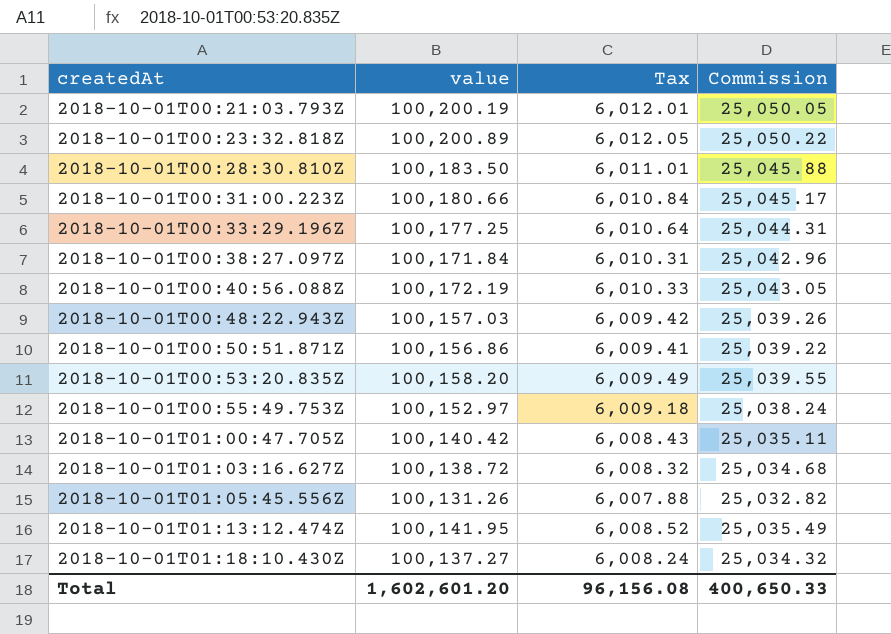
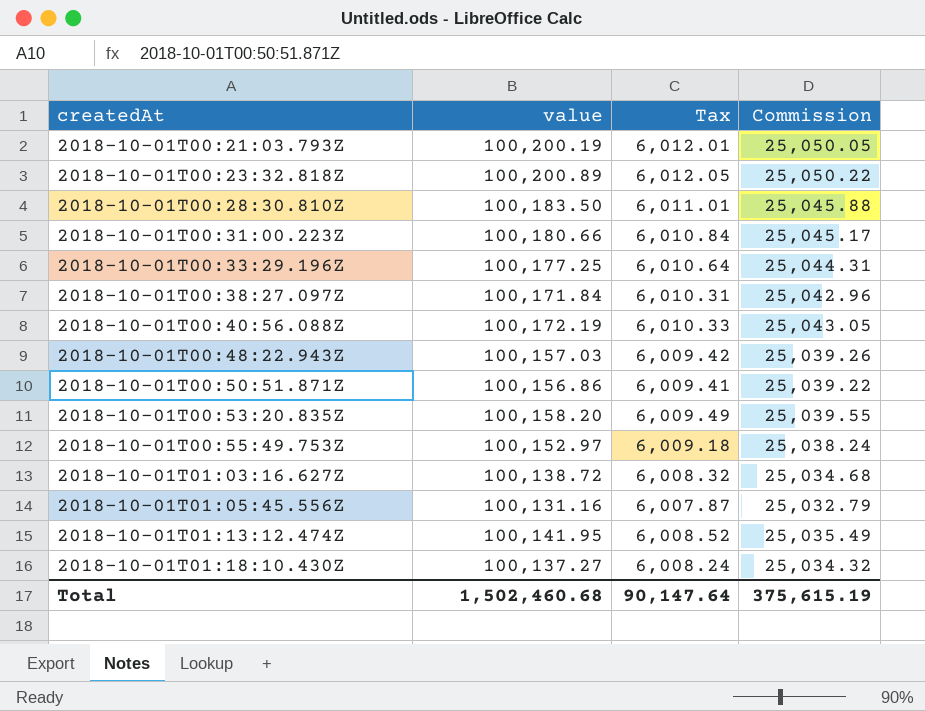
row 2018-10-01T01:00:47.705Z: 100,140.42 | 6,008.43 | 25,035.11 -> none
2018-10-01T01:05:45.556Z | value: 100,131.26 -> 100,131.16
2018-10-01T01:05:45.556Z | Tax: 6,007.88 -> 6,007.87
2018-10-01T01:05:45.556Z | Commission: 25,032.82 -> 25,032.79
Total | value: 1,602,601.20 -> 1,502,460.68
Total | Tax: 96,156.08 -> 90,147.64
Total | Commission: 400,650.33 -> 375,615.19

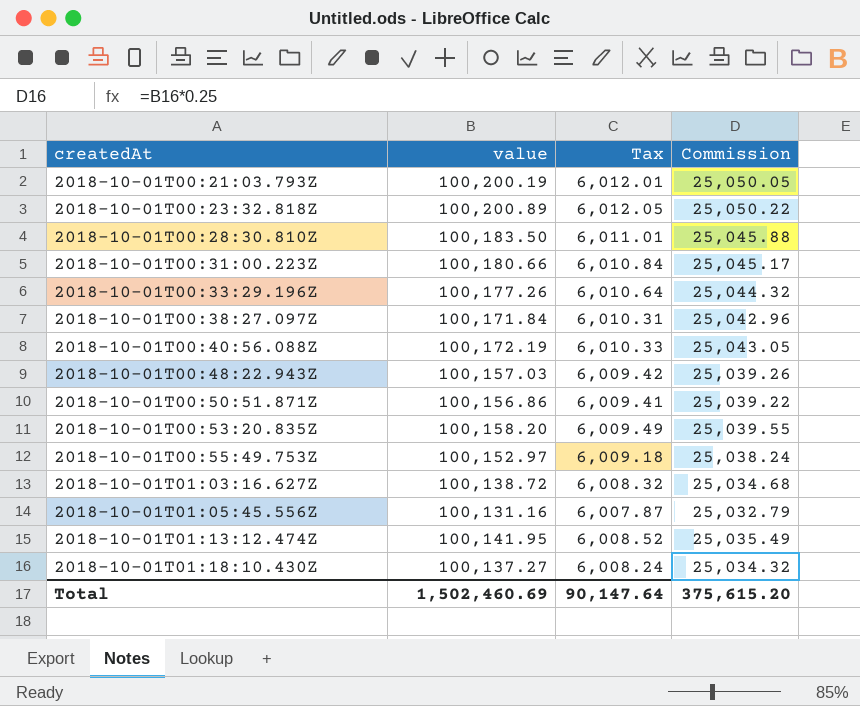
2018-10-01T00:33:29.196Z | value: 100,177.25 -> 100,177.26
2018-10-01T00:33:29.196Z | Commission: 25,044.31 -> 25,044.32
Total | value: 1,502,460.68 -> 1,502,460.69
Total | Commission: 375,615.19 -> 375,615.20

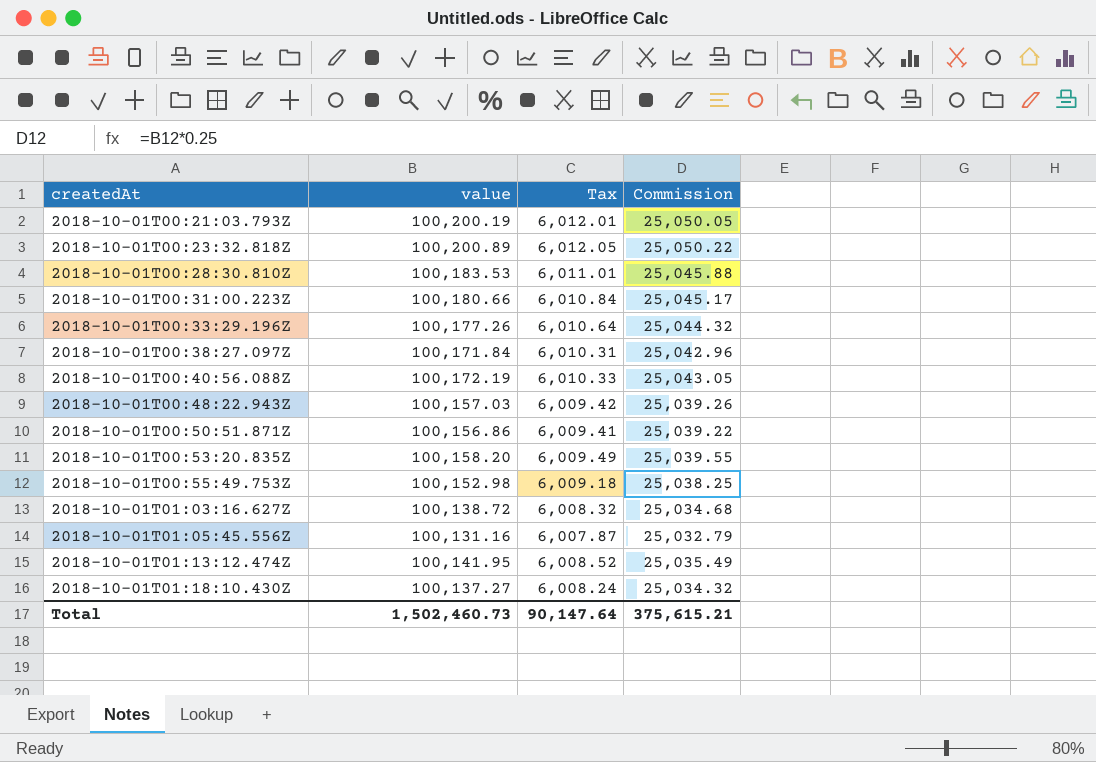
2018-10-01T00:28:30.810Z | value: 100,183.50 -> 100,183.53
2018-10-01T00:55:49.753Z | value: 100,152.97 -> 100,152.98
2018-10-01T00:55:49.753Z | Commission: 25,038.24 -> 25,038.25
Total | value: 1,502,460.69 -> 1,502,460.73
Total | Commission: 375,615.20 -> 375,615.21

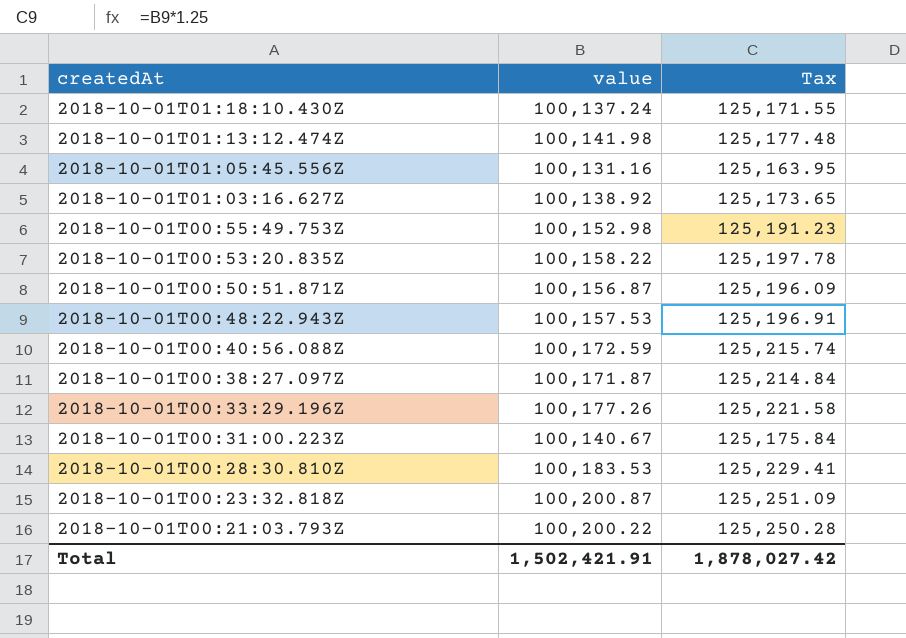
row order: createdAt ascending -> createdAt descending
column Commission | formula: [value] * 0.25 -> none
column Tax | formula: [value] * 0.06 -> [value] * 1.25
2018-10-01T01:18:10.430Z | value: 100,137.27 -> 100,137.24
2018-10-01T01:13:12.474Z | value: 100,141.95 -> 100,141.98
2018-10-01T01:03:16.627Z | value: 100,138.72 -> 100,138.92
2018-10-01T00:53:20.835Z | value: 100,158.20 -> 100,158.22
2018-10-01T00:50:51.871Z | value: 100,156.86 -> 100,156.87
2018-10-01T00:48:22.943Z | value: 100,157.03 -> 100,157.53
2018-10-01T00:40:56.088Z | value: 100,172.19 -> 100,172.59
2018-10-01T00:38:27.097Z | value: 100,171.84 -> 100,171.87
2018-10-01T00:31:00.223Z | value: 100,180.66 -> 100,140.67
2018-10-01T00:23:32.818Z | value: 100,200.89 -> 100,200.87
2018-10-01T00:21:03.793Z | value: 100,200.19 -> 100,200.22
Total | value: 1,502,460.73 -> 1,502,421.91
Total | Tax: 90,147.64 -> 1,878,027.42

